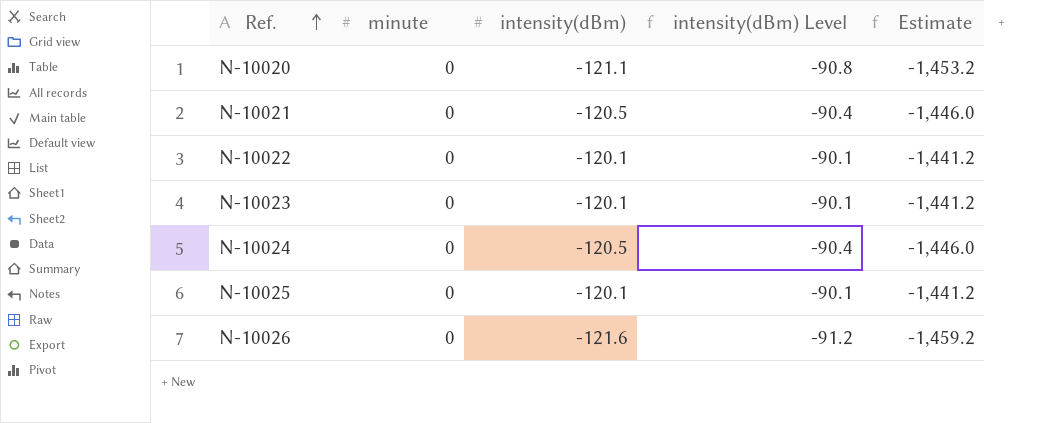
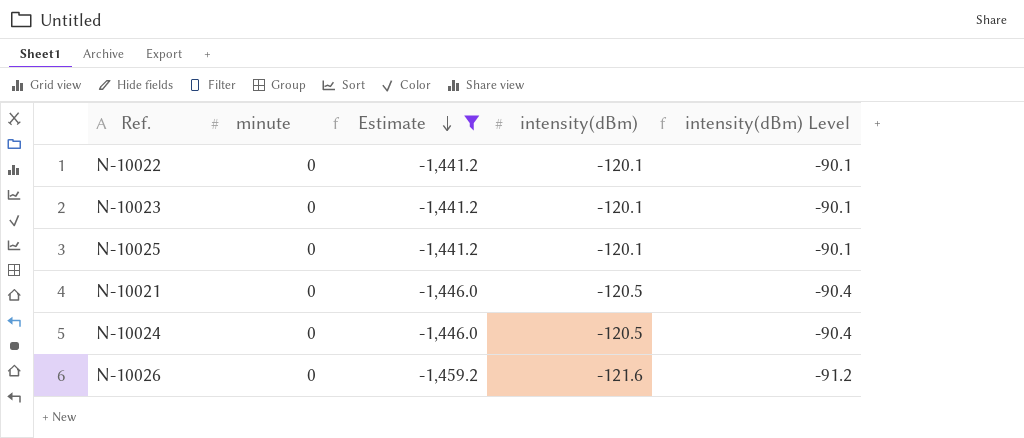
filter: none -> Estimate != -1,453.2
row order: Ref. ascending -> Estimate descending
column Estimate | position: 5 -> 3

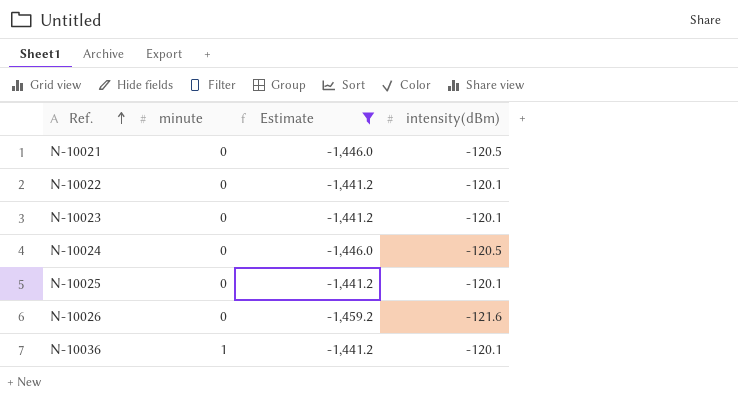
row order: Estimate descending -> Ref. ascending
column intensity(dBm) Level | formula: [intensity(dBm)] * 0.75 -> none
row N-10036: none -> 1 | -1,441.2 | -120.1

